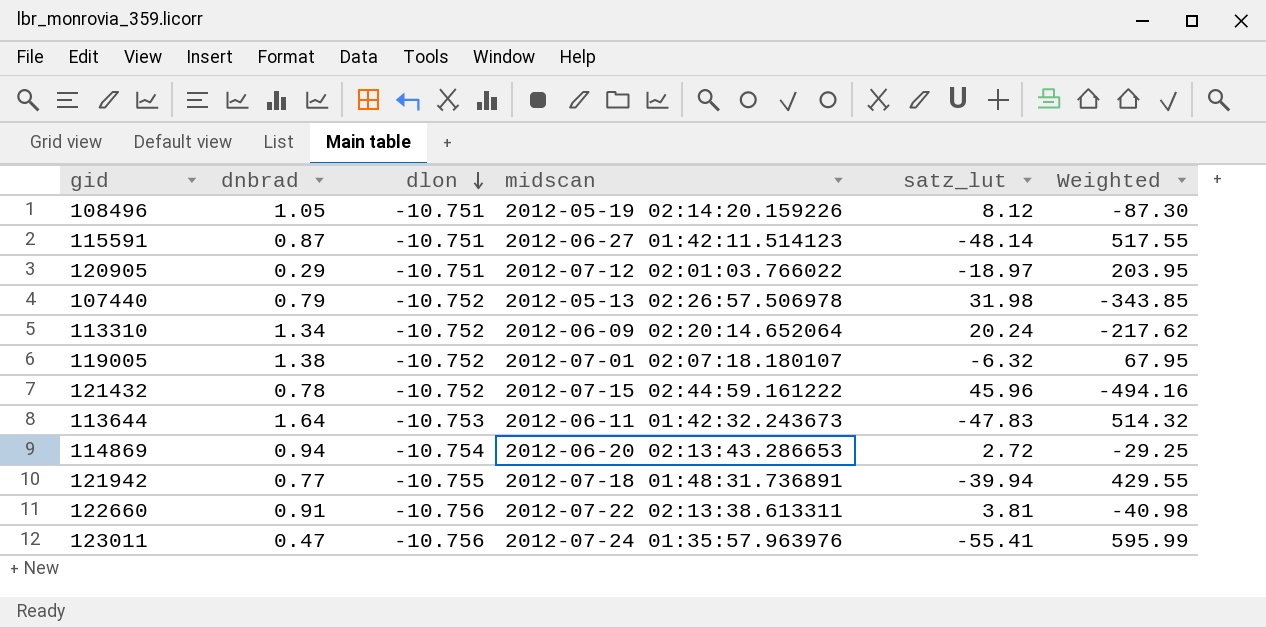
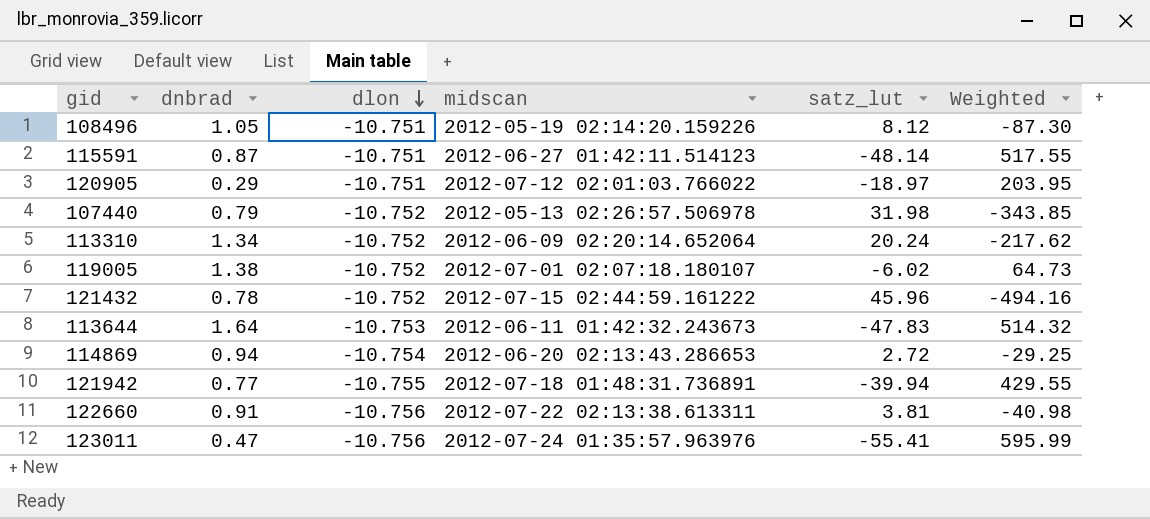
119005 | satz_lut: -6.32 -> -6.02
119005 | Weighted: 67.95 -> 64.73

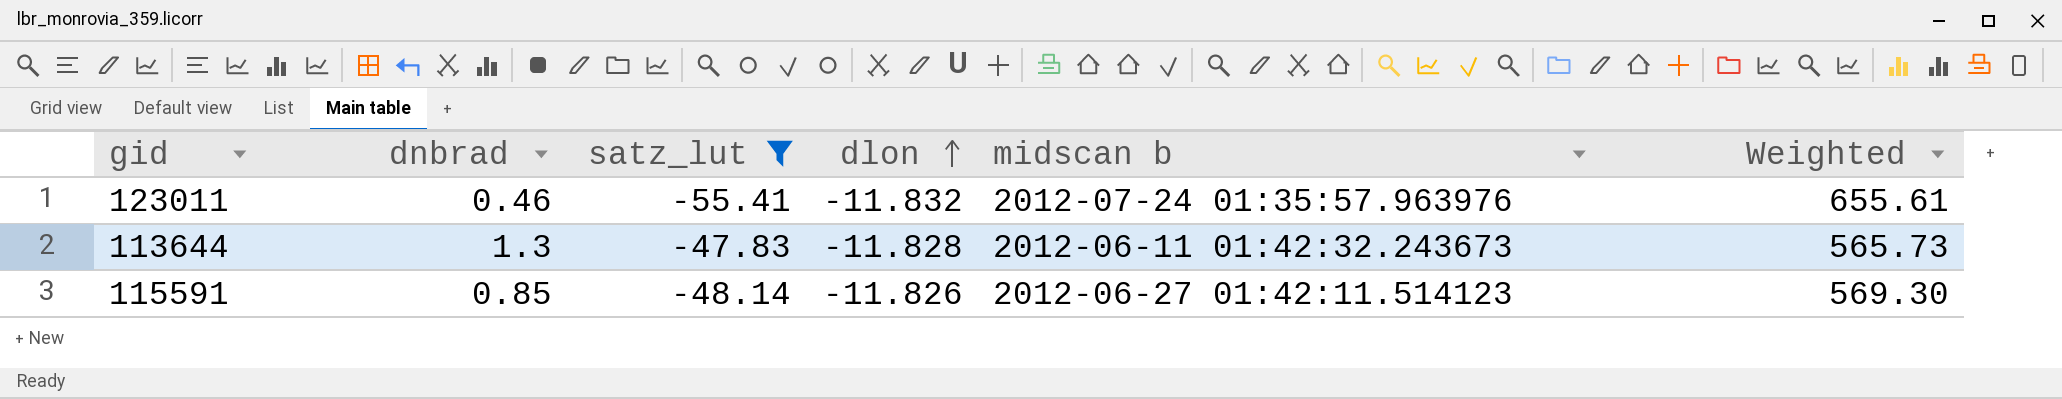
filter: none -> satz_lut <= -47.83
row order: dlon descending -> dlon ascending
column satz_lut | position: 5 -> 3
column name: midscan -> midscan b
123011 | dnbrad: 0.47 -> 0.46
123011 | dlon: -10.756 -> -11.832
123011 | Weighted: 595.99 -> 655.61
113644 | dnbrad: 1.64 -> 1.3
113644 | dlon: -10.753 -> -11.828
113644 | Weighted: 514.32 -> 565.73
115591 | dnbrad: 0.87 -> 0.85
115591 | dlon: -10.751 -> -11.826
115591 | Weighted: 517.55 -> 569.30

